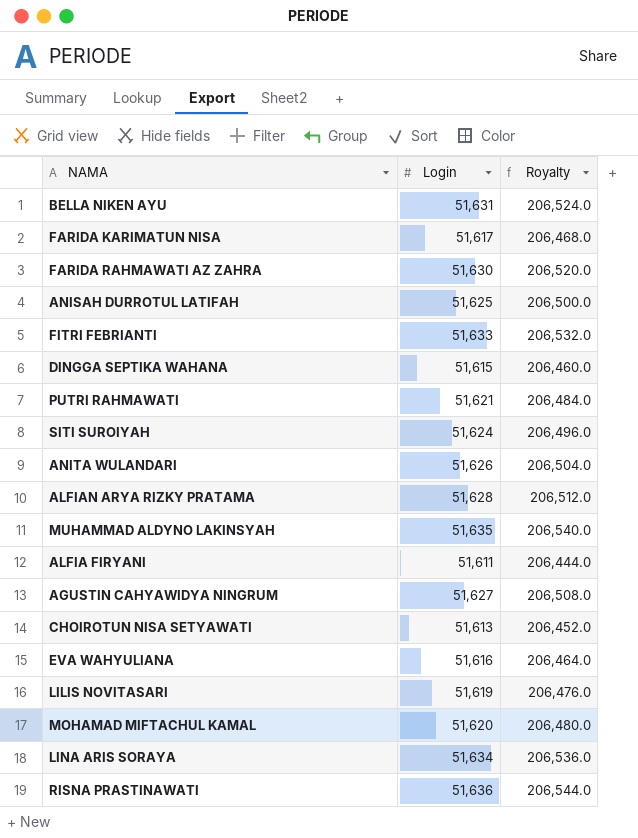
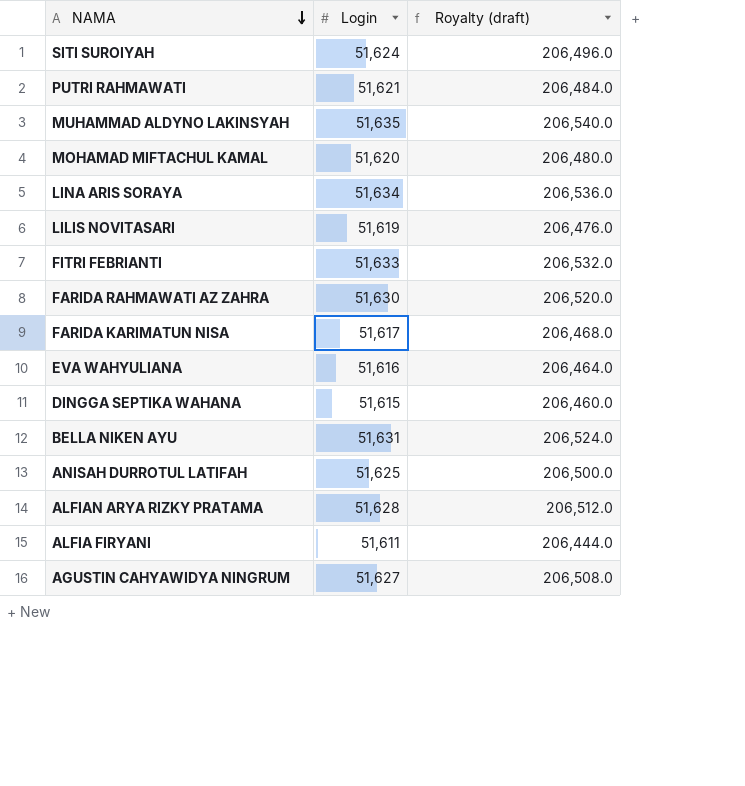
row order: none -> NAMA descending
column name: Royalty -> Royalty (draft)
row ANITA WULANDARI: 51,626 | 206,504.0 -> none
row CHOIROTUN NISA SETYAWATI: 51,613 | 206,452.0 -> none
row RISNA PRASTINAWATI: 51,636 | 206,544.0 -> none

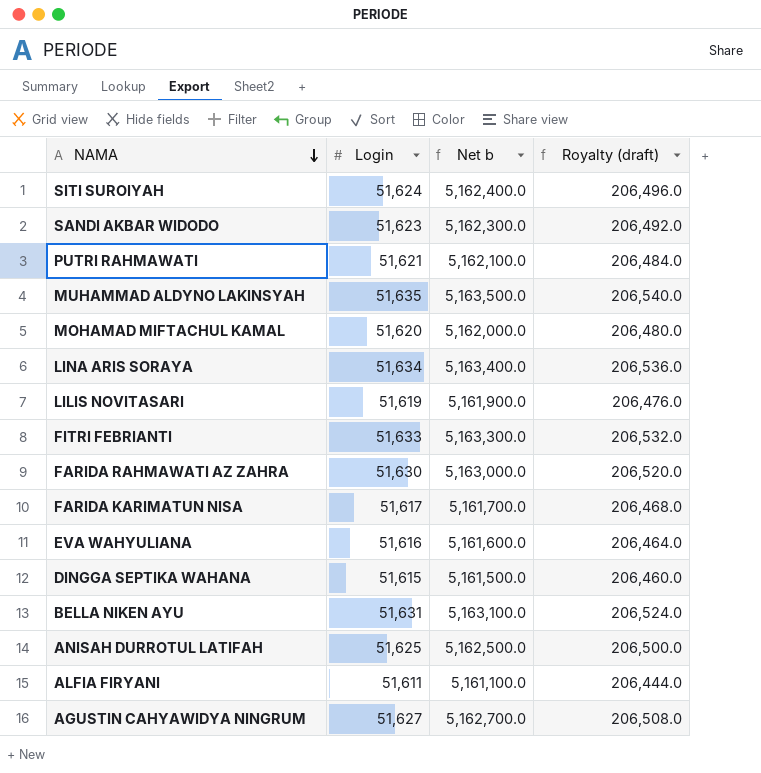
column Net b | formula: none -> [Login] * 100
row ALFIAN ARYA RIZKY PRATAMA: 51,628 | 206,512.0 -> none
row SANDI AKBAR WIDODO: none -> 51,623 | 5,162,300.0 | 206,492.0

